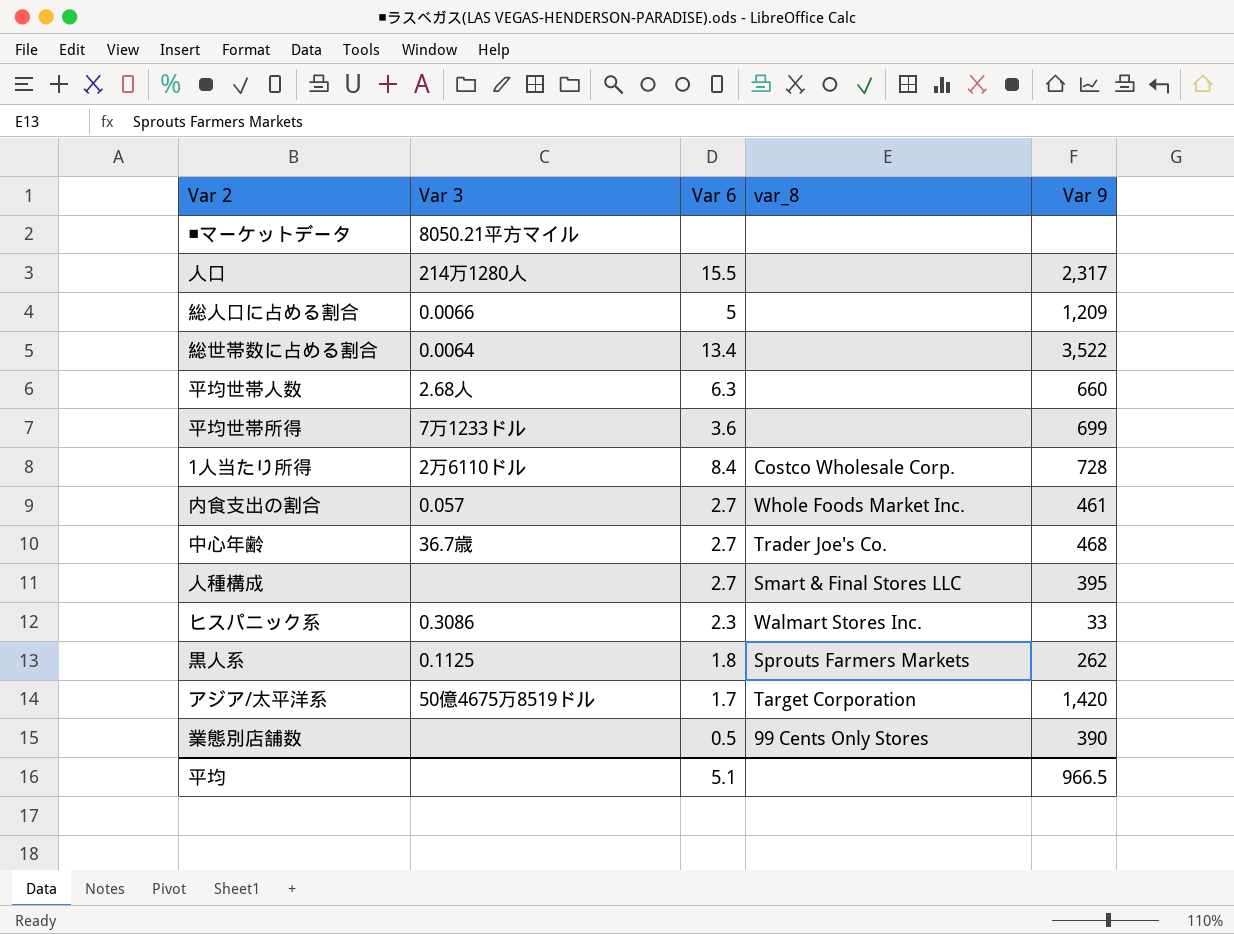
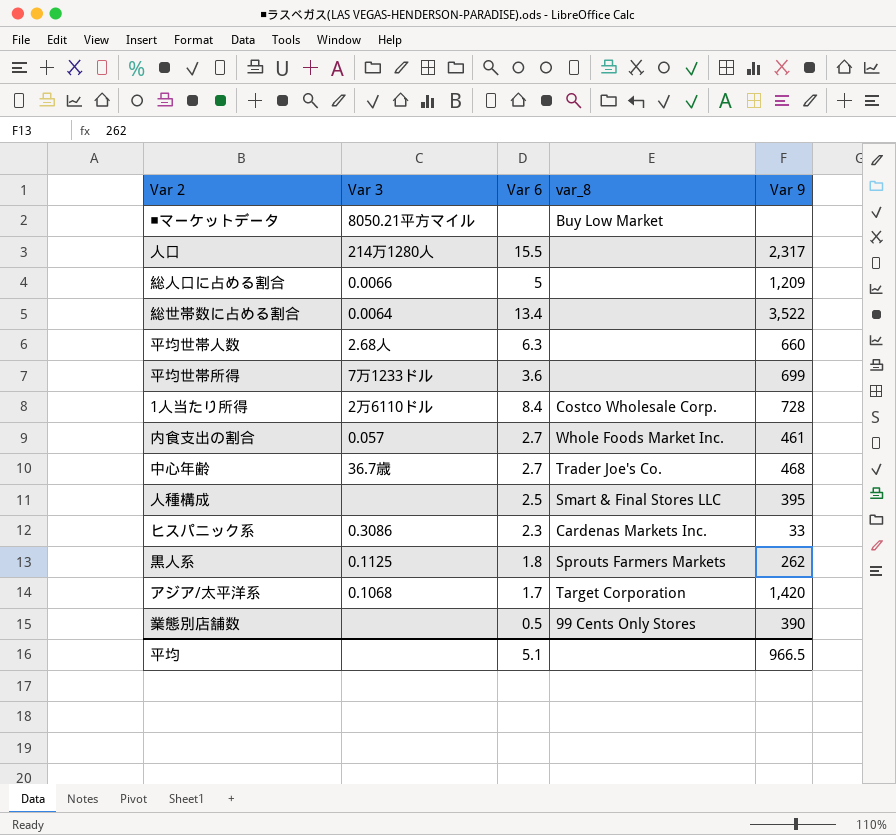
■マーケットデータ | var_8: none -> Buy Low Market
人種構成 | Var 6: 2.7 -> 2.5
ヒスパニック系 | var_8: Walmart Stores Inc. -> Cardenas Markets Inc.
アジア/太平洋系 | Var 3: 50億4675万8519ドル -> 0.1068

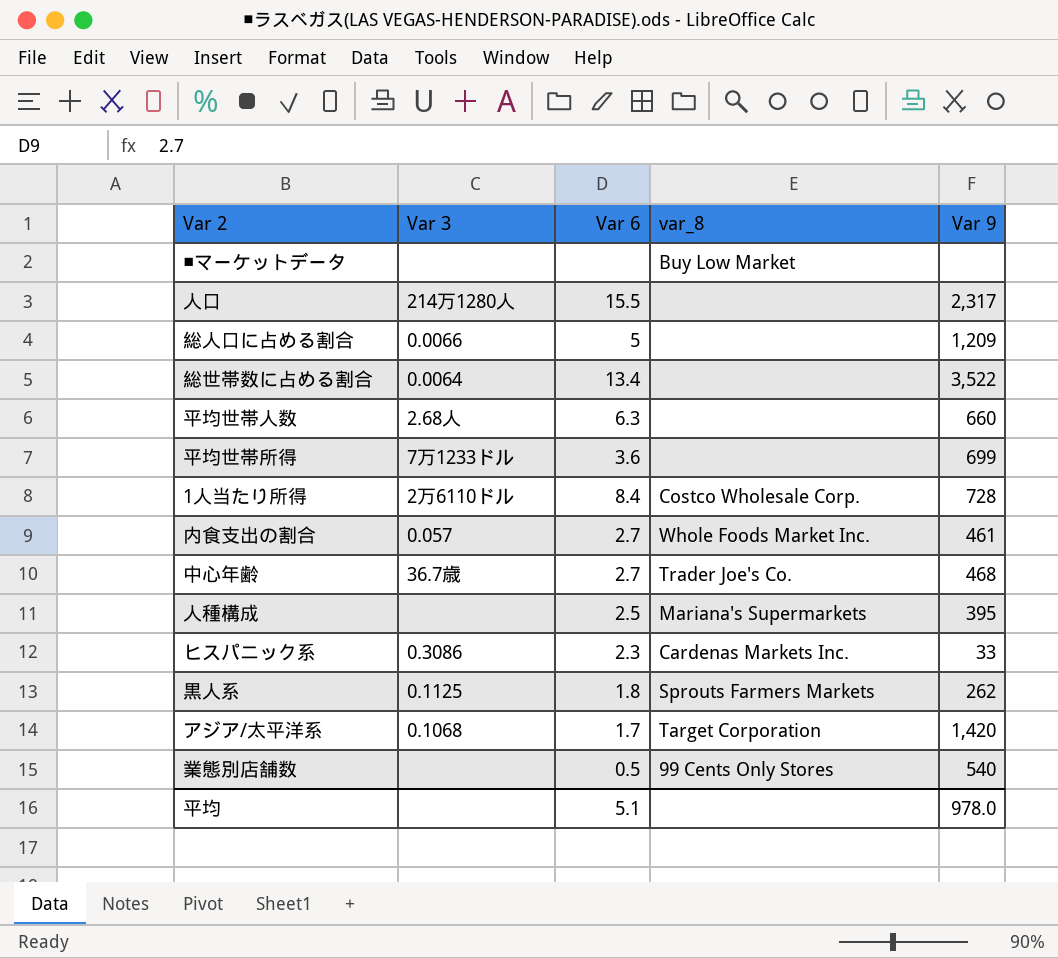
■マーケットデータ | Var 3: 8050.21平方マイル -> none
人種構成 | var_8: Smart & Final Stores LLC -> Mariana's Supermarkets
業態別店舗数 | Var 9: 390 -> 540
平均 | Var 9: 966.5 -> 978.0

